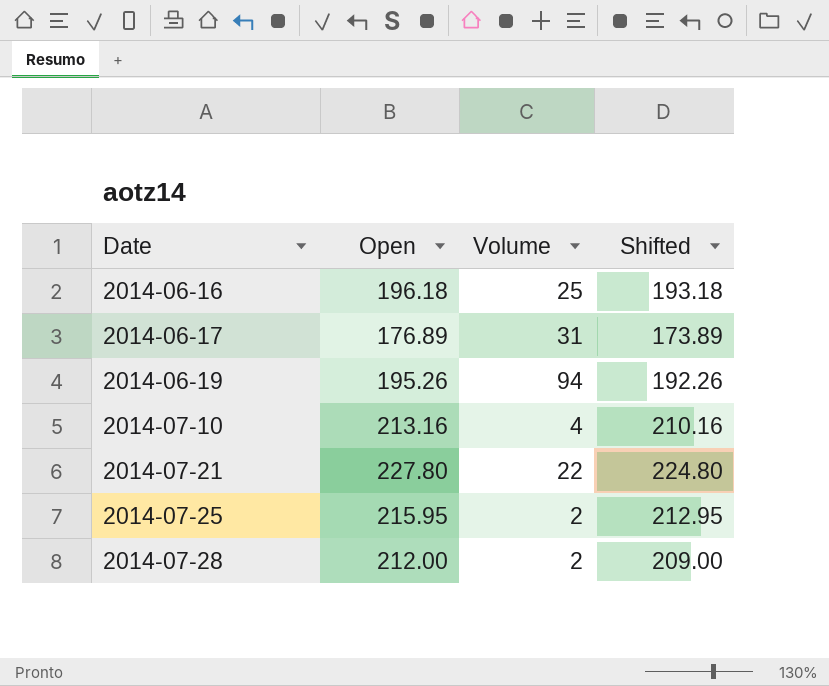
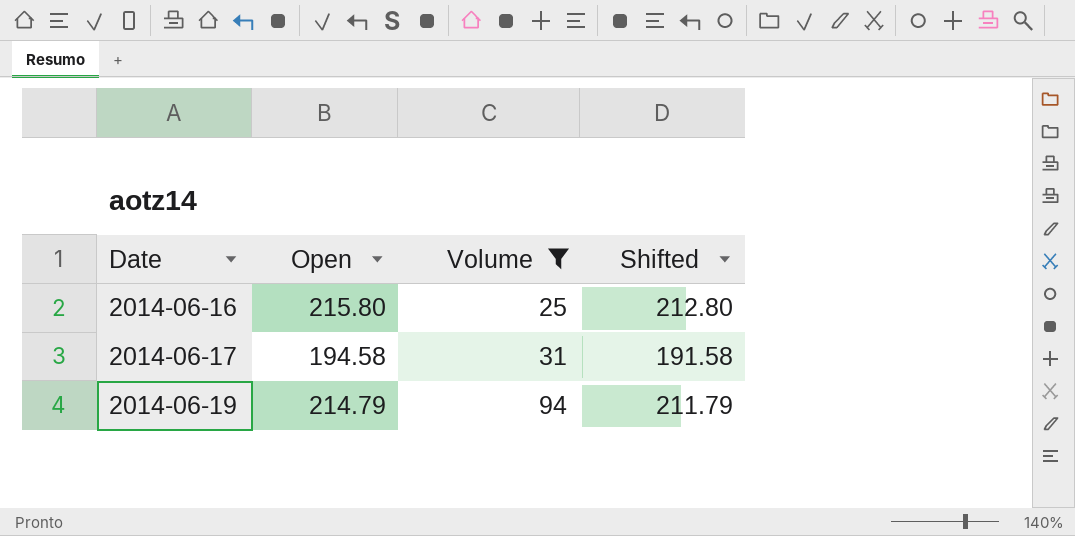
filter: none -> Volume >= 25
2014-06-16 | Open: 196.18 -> 215.80
2014-06-16 | Shifted: 193.18 -> 212.80
2014-06-17 | Open: 176.89 -> 194.58
2014-06-17 | Shifted: 173.89 -> 191.58
2014-06-19 | Open: 195.26 -> 214.79
2014-06-19 | Shifted: 192.26 -> 211.79

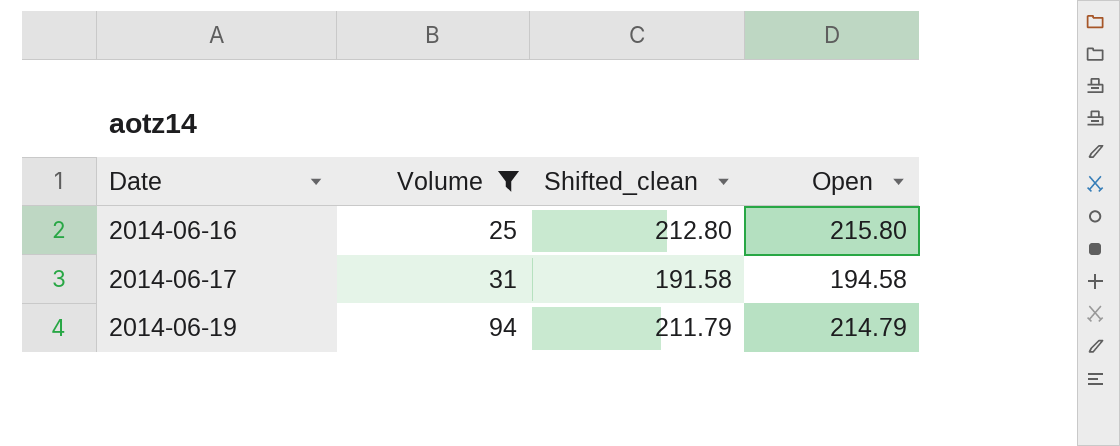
column name: Shifted -> Shifted_clean
column Open | position: 2 -> 4

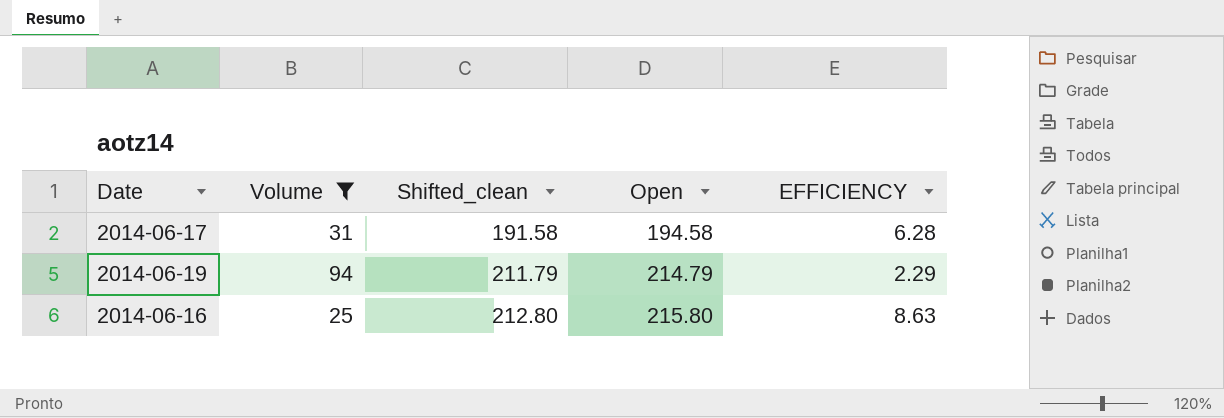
row order: Date ascending -> Shifted_clean ascending
column EFFICIENCY | formula: none -> [Open] / [Volume]

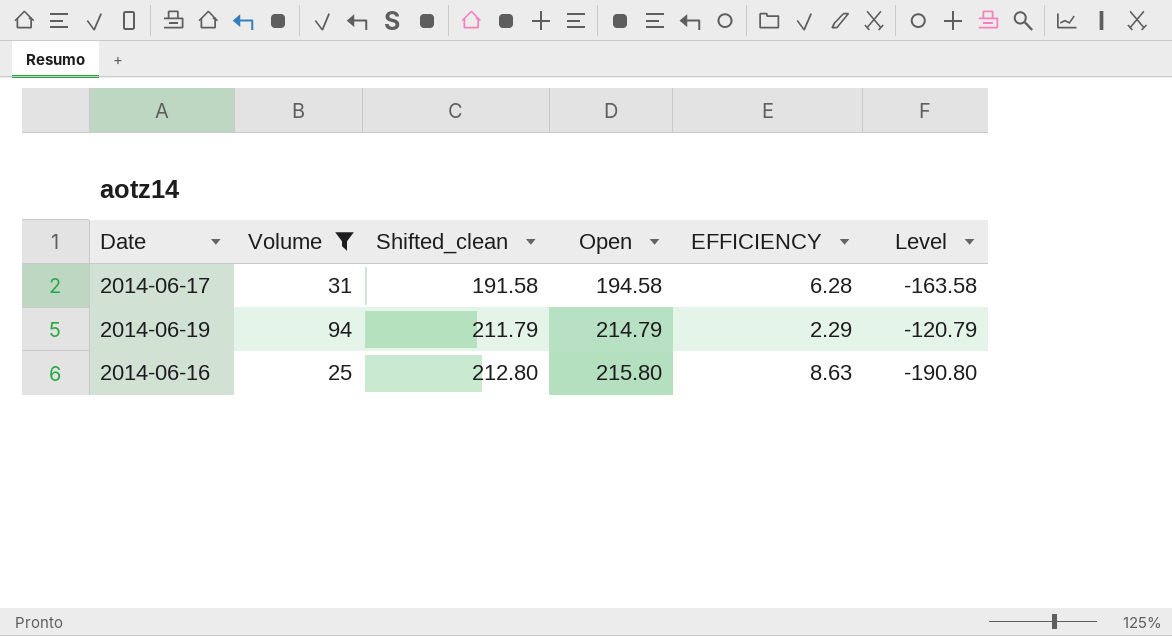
column Level | formula: none -> [Volume] - [Open]

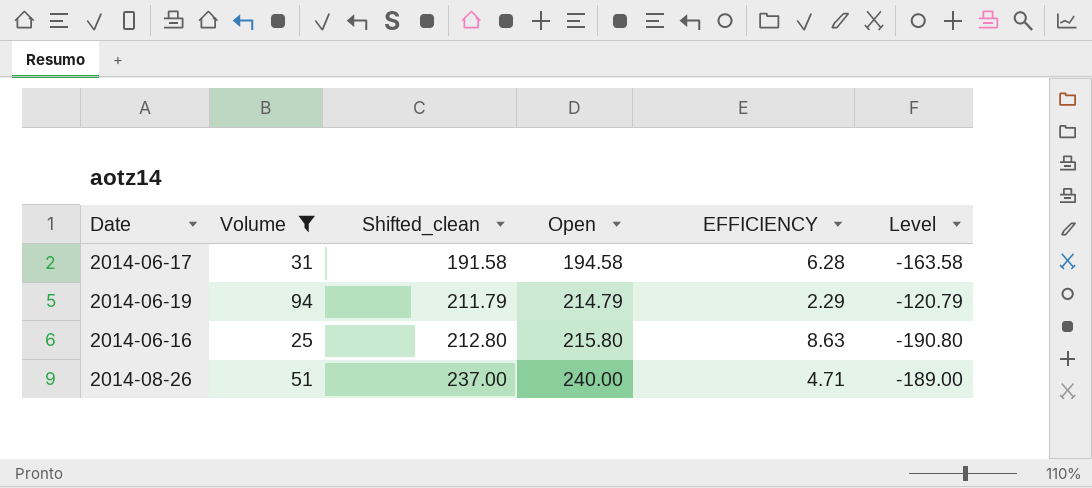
row 2014-08-26: none -> 51 | 237.00 | 240.00 | 4.71 | -189.00

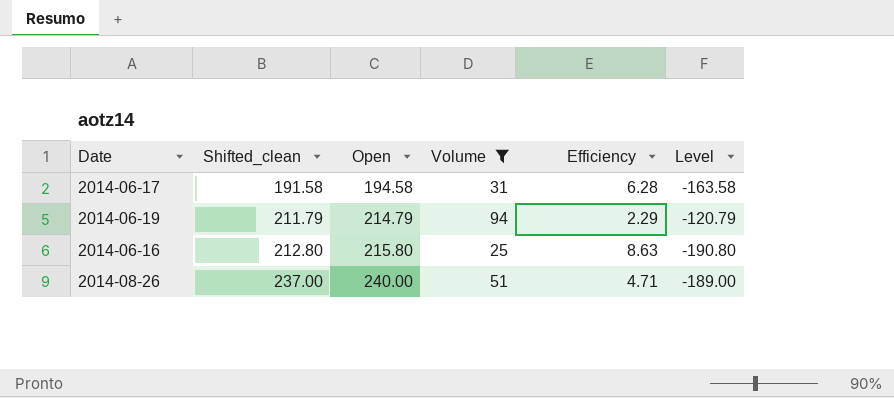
column Volume | position: 2 -> 4
column name: EFFICIENCY -> Efficiency

